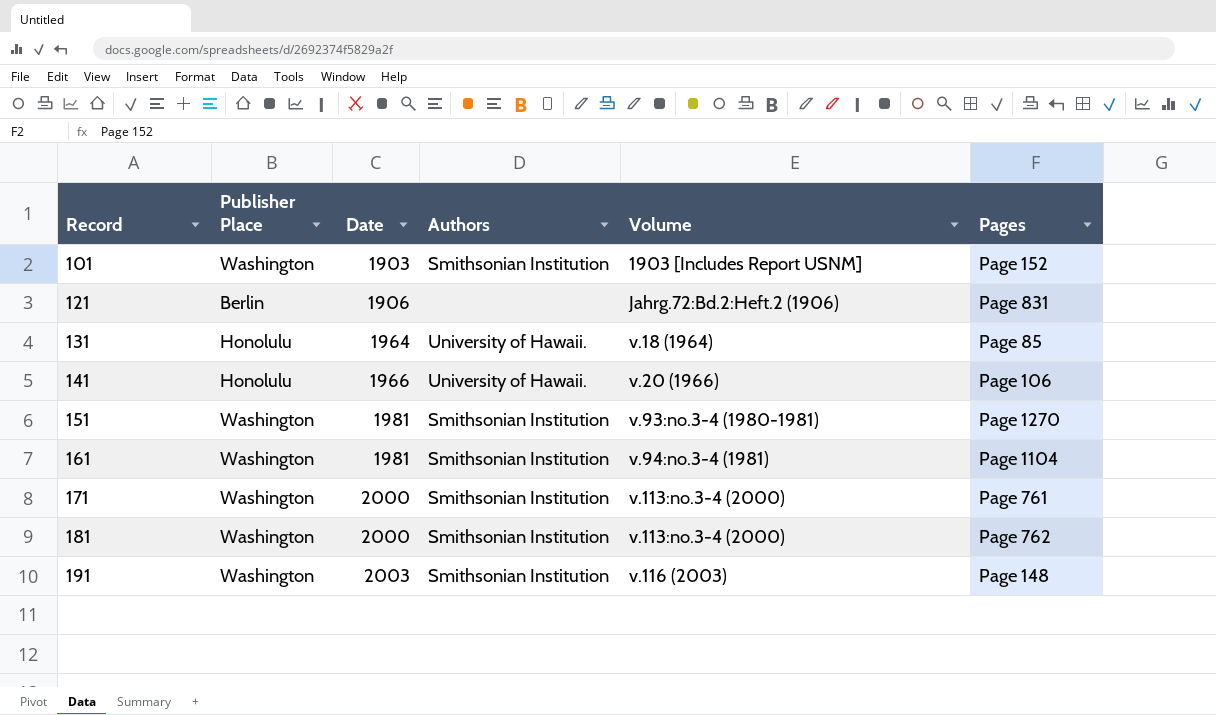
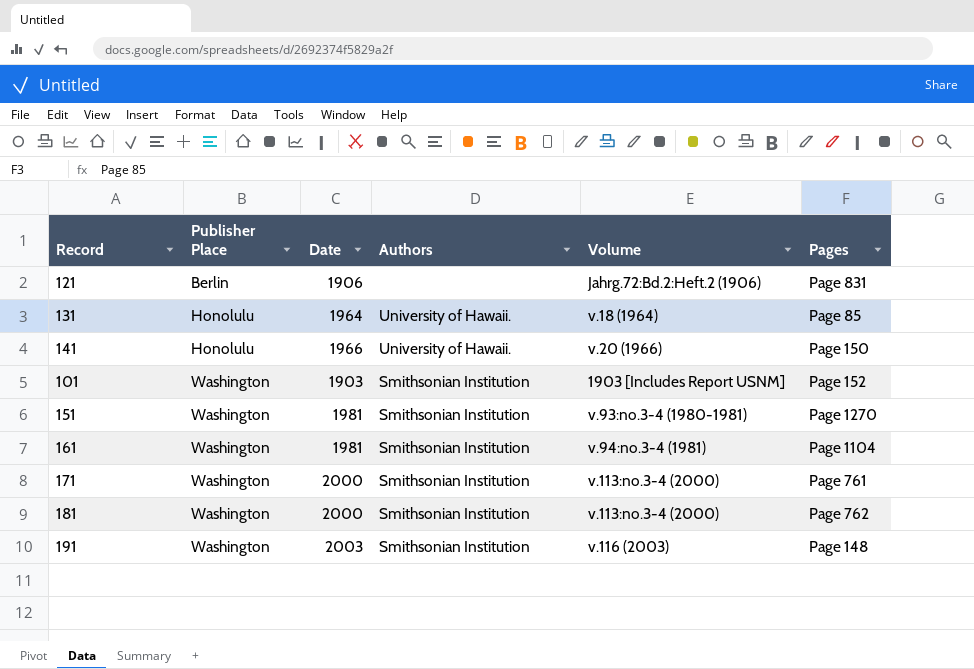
row order: Record ascending -> Publisher Place ascending
141 | Pages: Page 106 -> Page 150

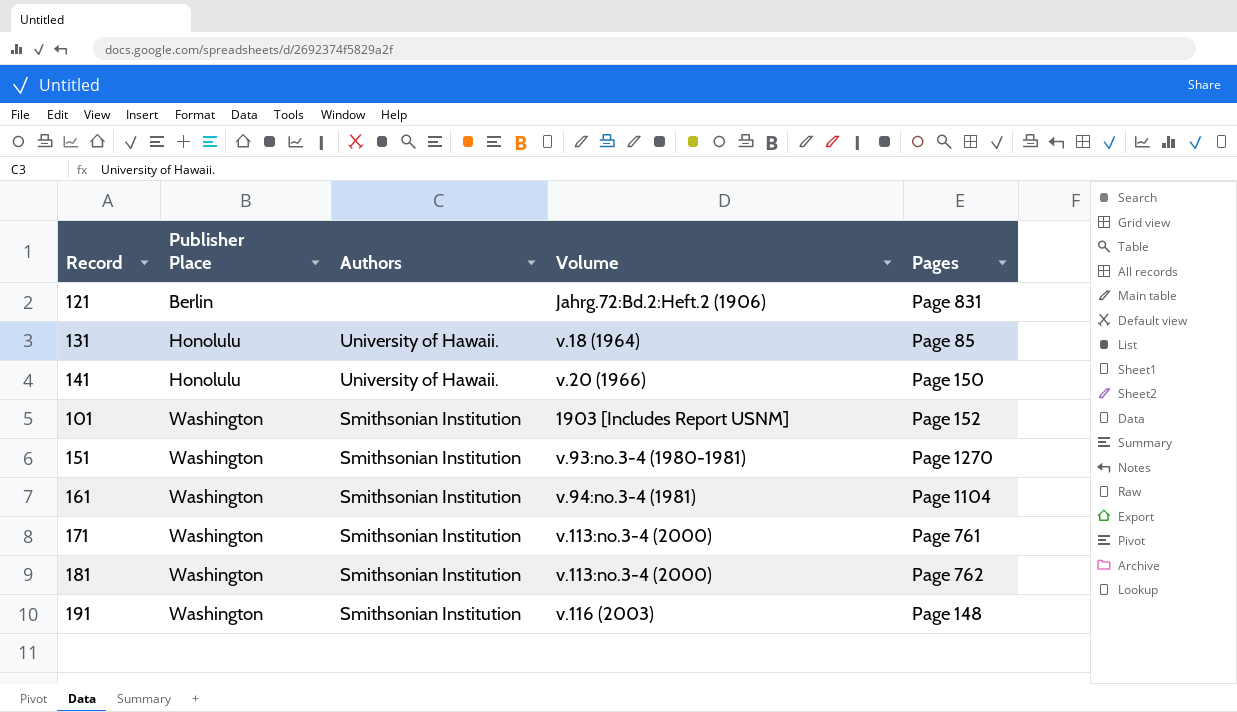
column Date | position: 3 -> none

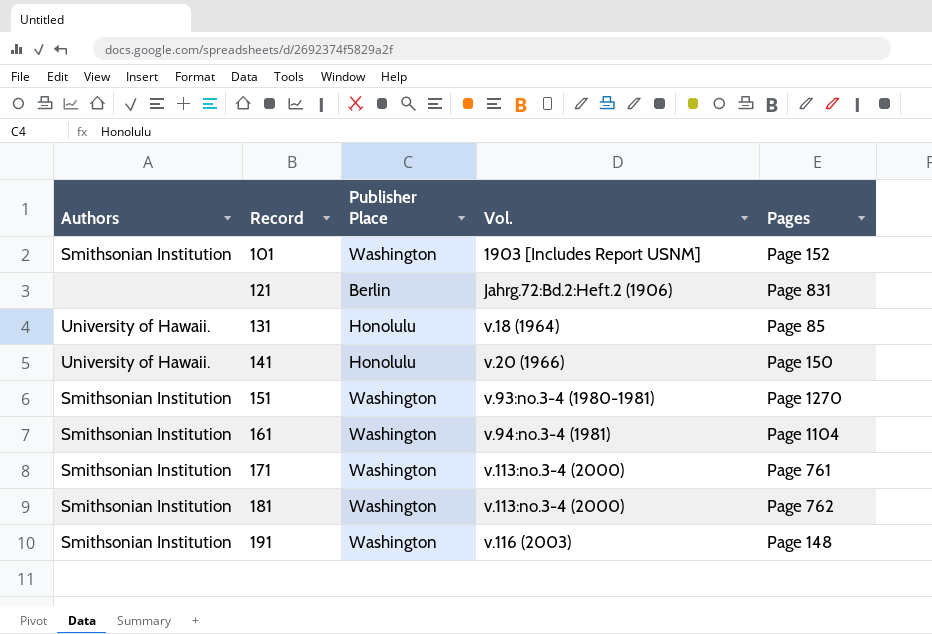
row order: Publisher Place ascending -> Record ascending
column Authors | position: 3 -> 1
column name: Volume -> Vol.

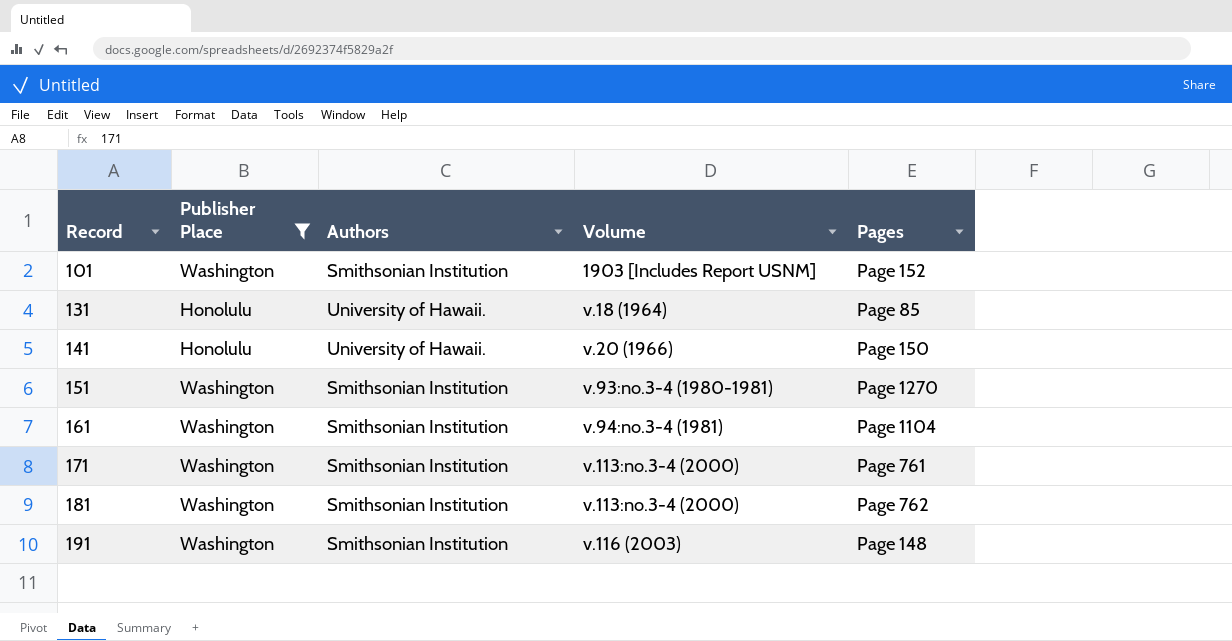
filter: none -> Publisher Place != Berlin
column Authors | position: 1 -> 3
column name: Vol. -> Volume

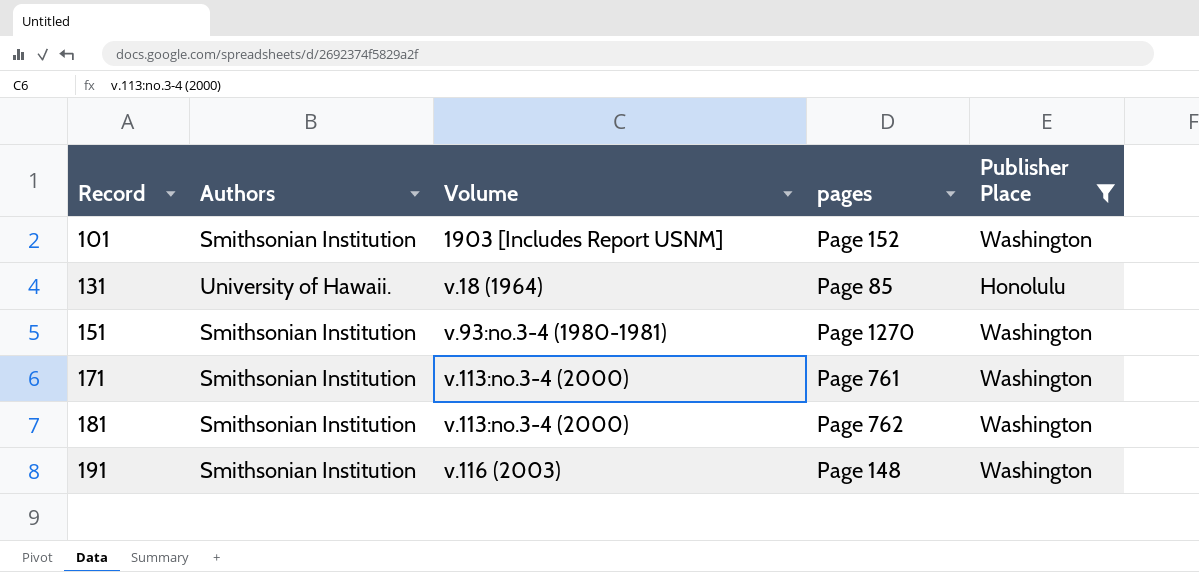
column name: Pages -> pages
column Publisher Place | position: 2 -> 5
row 141: Honolulu | University of Hawaii. | v.20 (1966) | Page 150 -> none
row 161: Washington | Smithsonian Institution | v.94:no.3-4 (1981) | Page 1104 -> none

